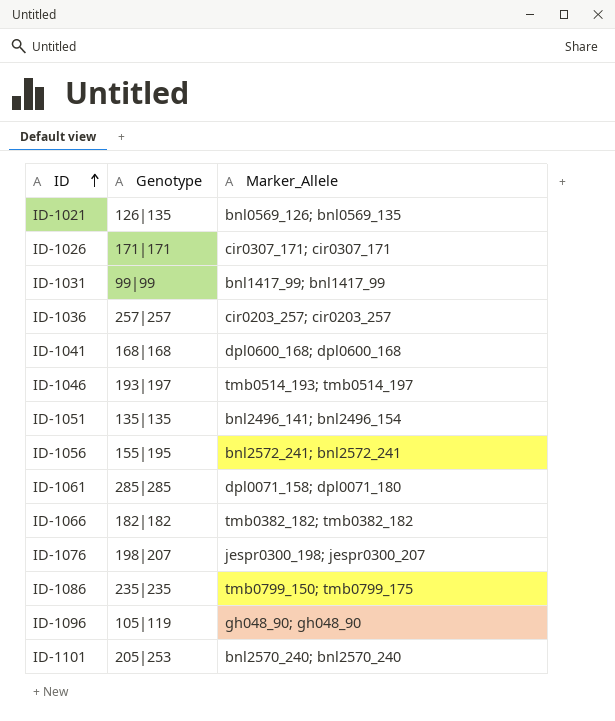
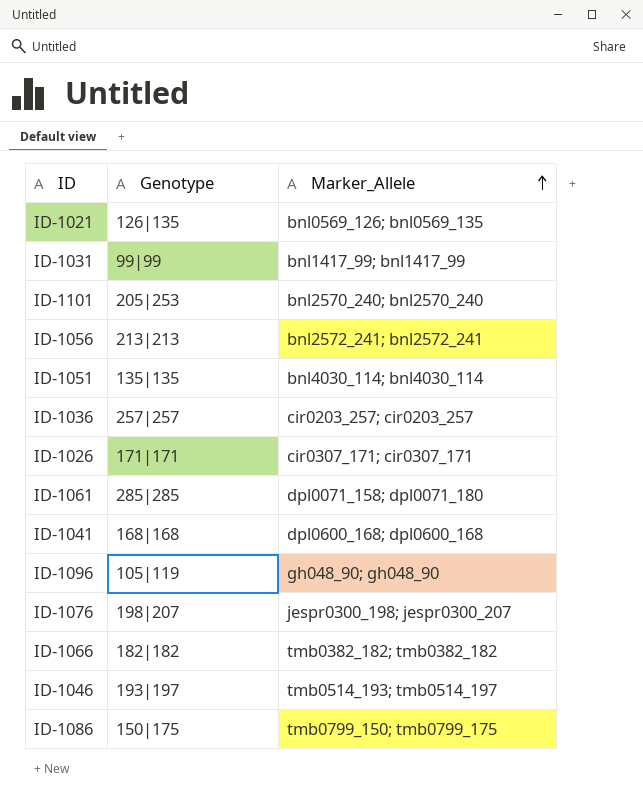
row order: ID ascending -> Marker_Allele ascending
ID-1056 | Genotype: 155|195 -> 213|213
ID-1051 | Marker_Allele: bnl2496_141; bnl2496_154 -> bnl4030_114; bnl4030_114
ID-1086 | Genotype: 235|235 -> 150|175

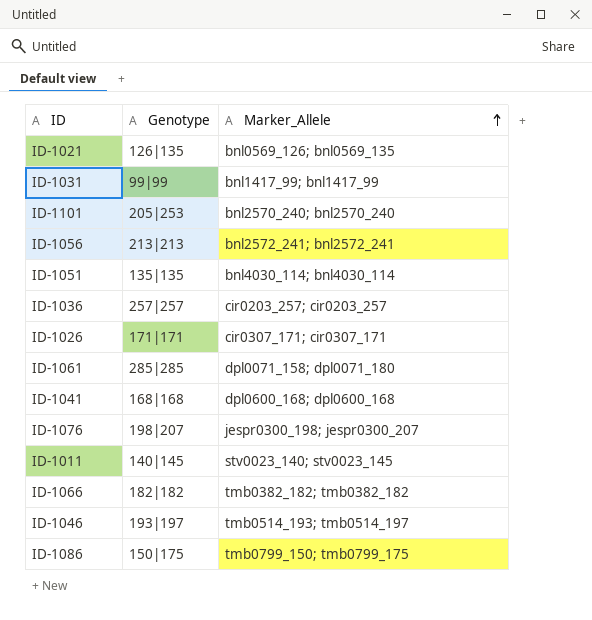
row ID-1096: 105|119 | gh048_90; gh048_90 -> none
row ID-1011: none -> 140|145 | stv0023_140; stv0023_145

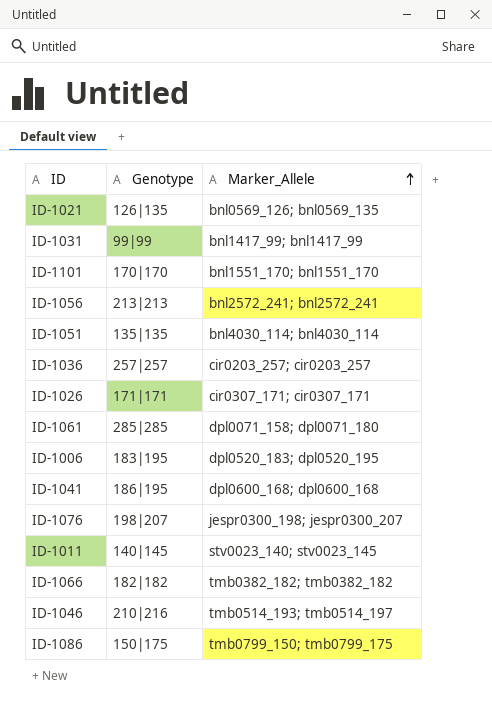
ID-1101 | Genotype: 205|253 -> 170|170
ID-1101 | Marker_Allele: bnl2570_240; bnl2570_240 -> bnl1551_170; bnl1551_170
row ID-1006: none -> 183|195 | dpl0520_183; dpl0520_195
ID-1041 | Genotype: 168|168 -> 186|195
ID-1046 | Genotype: 193|197 -> 210|216

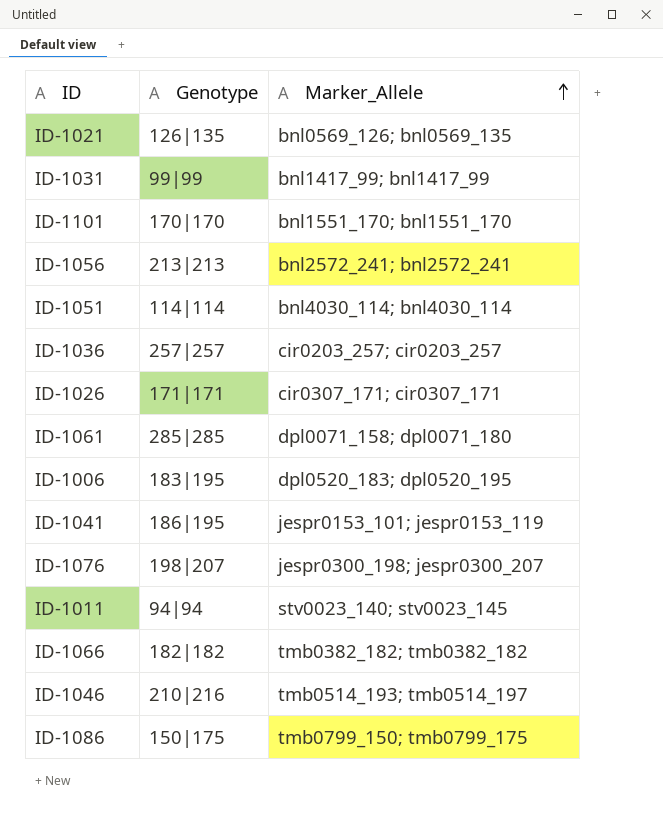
ID-1051 | Genotype: 135|135 -> 114|114
ID-1041 | Marker_Allele: dpl0600_168; dpl0600_168 -> jespr0153_101; jespr0153_119
ID-1011 | Genotype: 140|145 -> 94|94

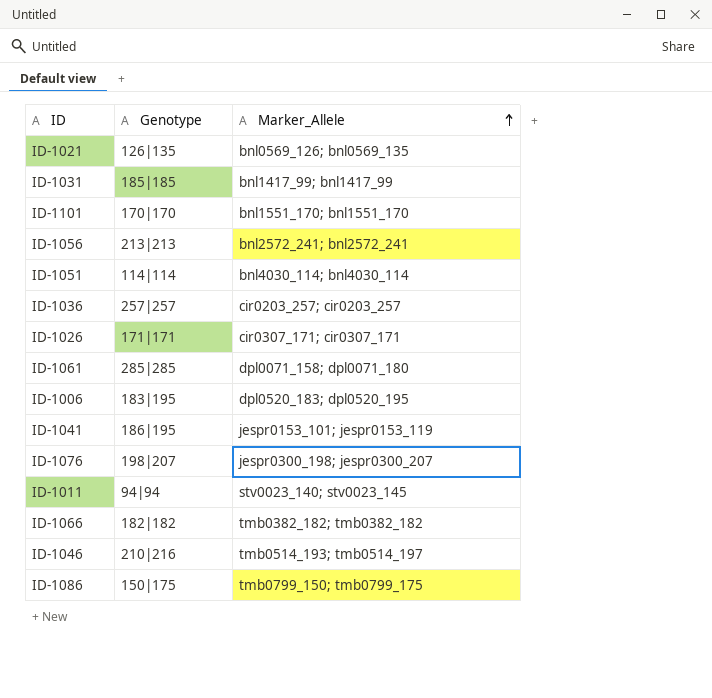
ID-1031 | Genotype: 99|99 -> 185|185

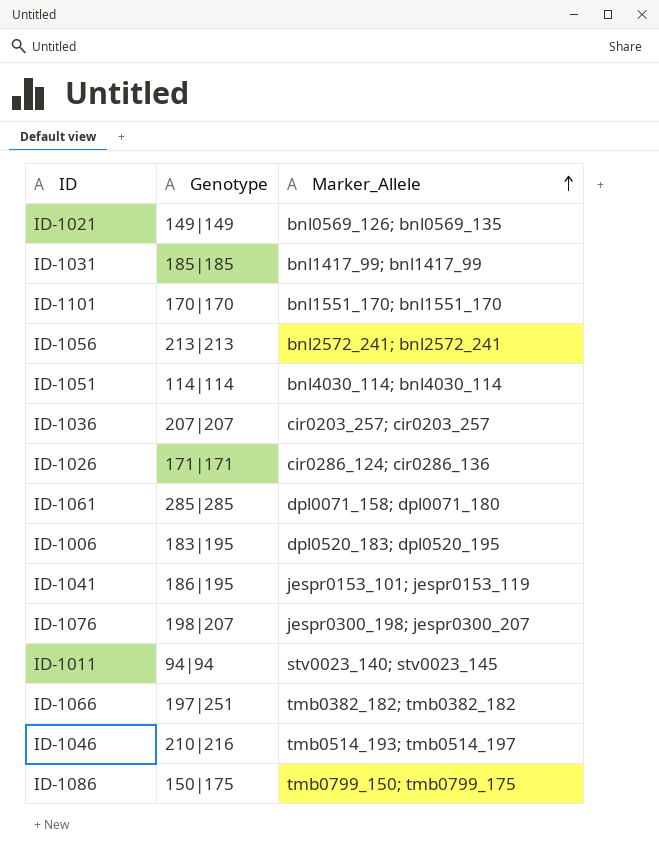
ID-1021 | Genotype: 126|135 -> 149|149
ID-1036 | Genotype: 257|257 -> 207|207
ID-1026 | Marker_Allele: cir0307_171; cir0307_171 -> cir0286_124; cir0286_136
ID-1066 | Genotype: 182|182 -> 197|251

